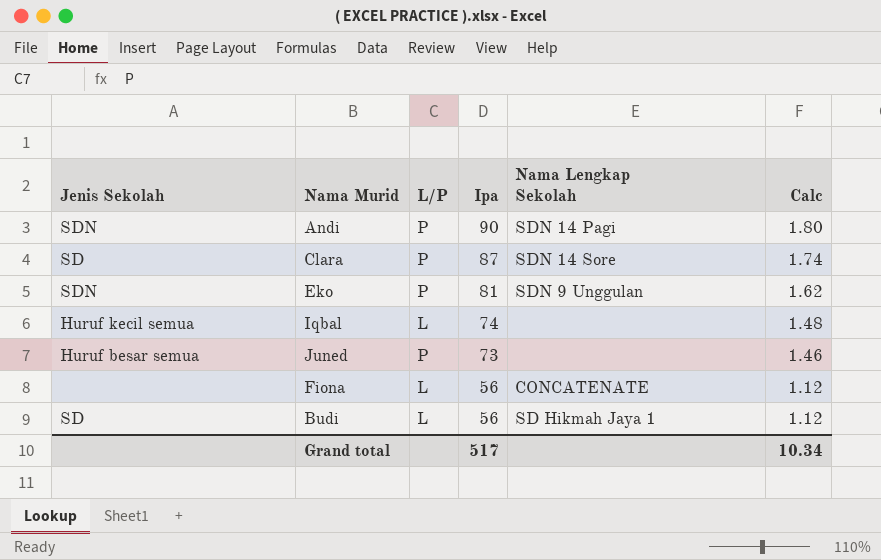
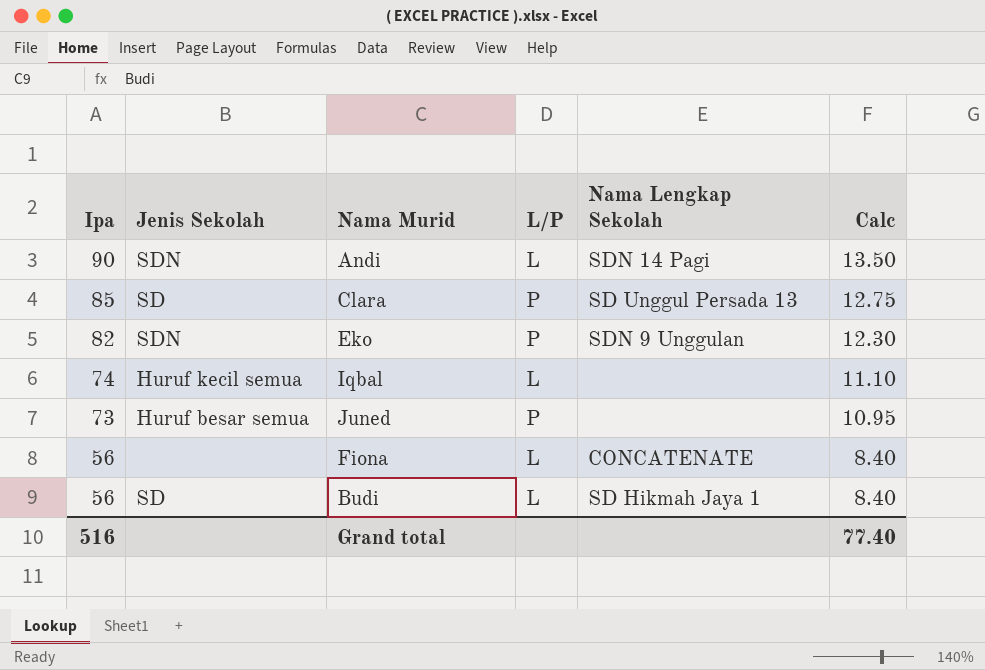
column Ipa | position: 4 -> 1
column Calc | formula: [Ipa] * 0.02 -> [Ipa] * 0.15
Andi | L/P: P -> L
Clara | Ipa: 87 -> 85
Clara | Nama Lengkap Sekolah: SDN 14 Sore -> SD Unggul Persada 13
Eko | Ipa: 81 -> 82
Grand total | Ipa: 517 -> 516
Grand total | Calc: 10.34 -> 77.40

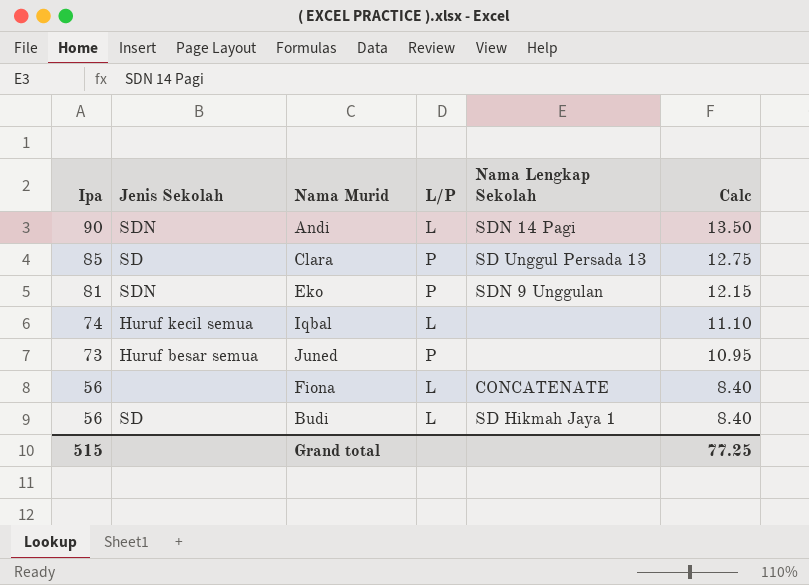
Eko | Ipa: 82 -> 81
Eko | Calc: 12.30 -> 12.15
Grand total | Ipa: 516 -> 515
Grand total | Calc: 77.40 -> 77.25

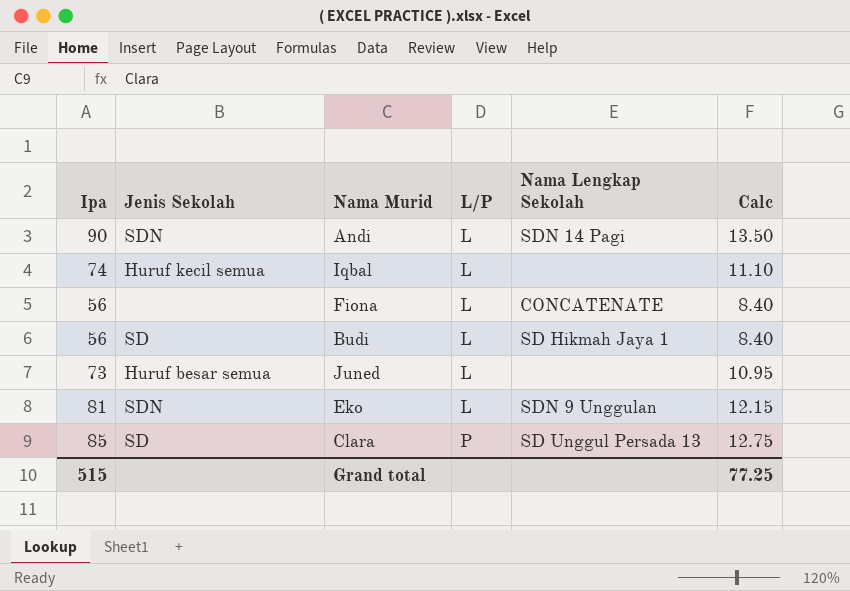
row order: Ipa descending -> L/P ascending
Juned | L/P: P -> L
Eko | L/P: P -> L

